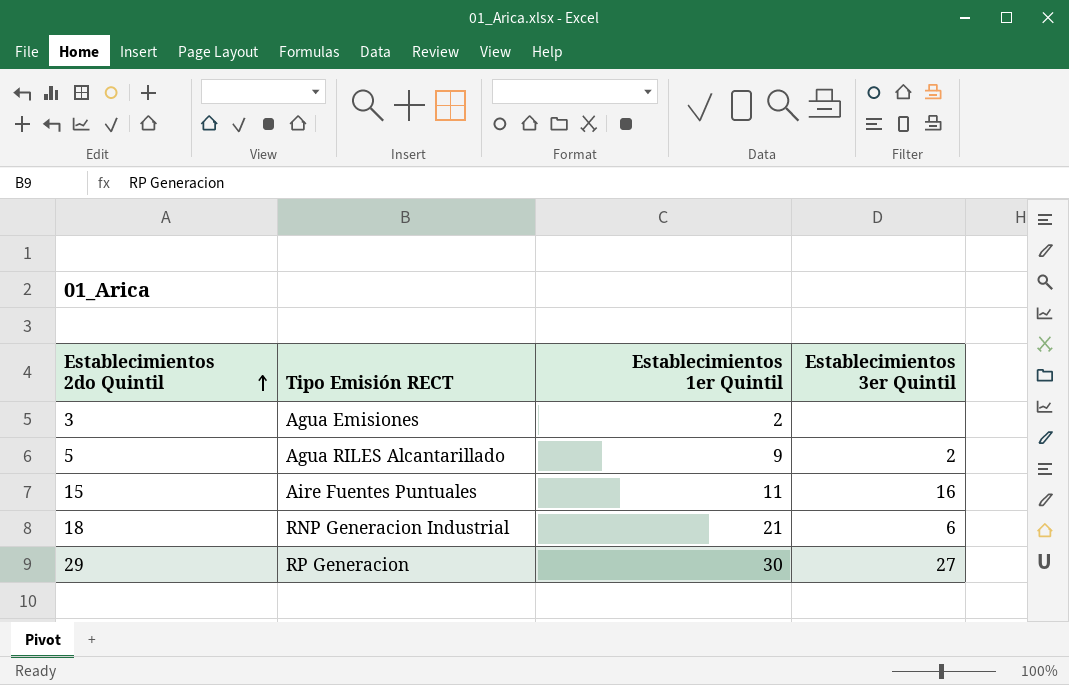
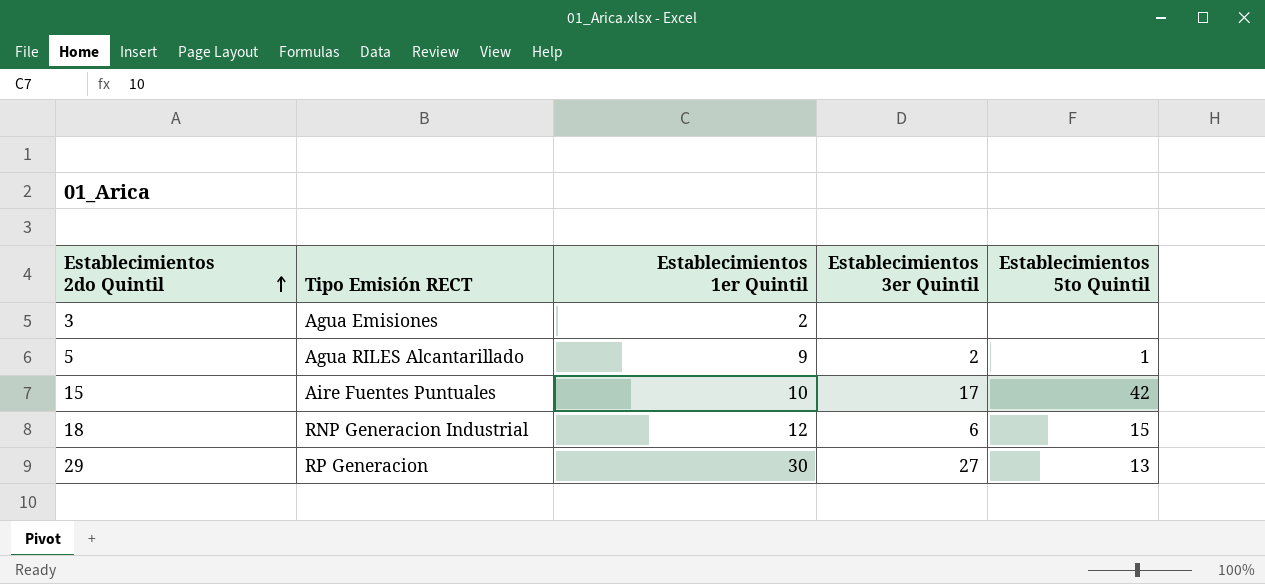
column Establecimientos 5to Quintil | position: none -> 5
15 | Establecimientos 1er Quintil: 11 -> 10
15 | Establecimientos 3er Quintil: 16 -> 17
18 | Establecimientos 1er Quintil: 21 -> 12

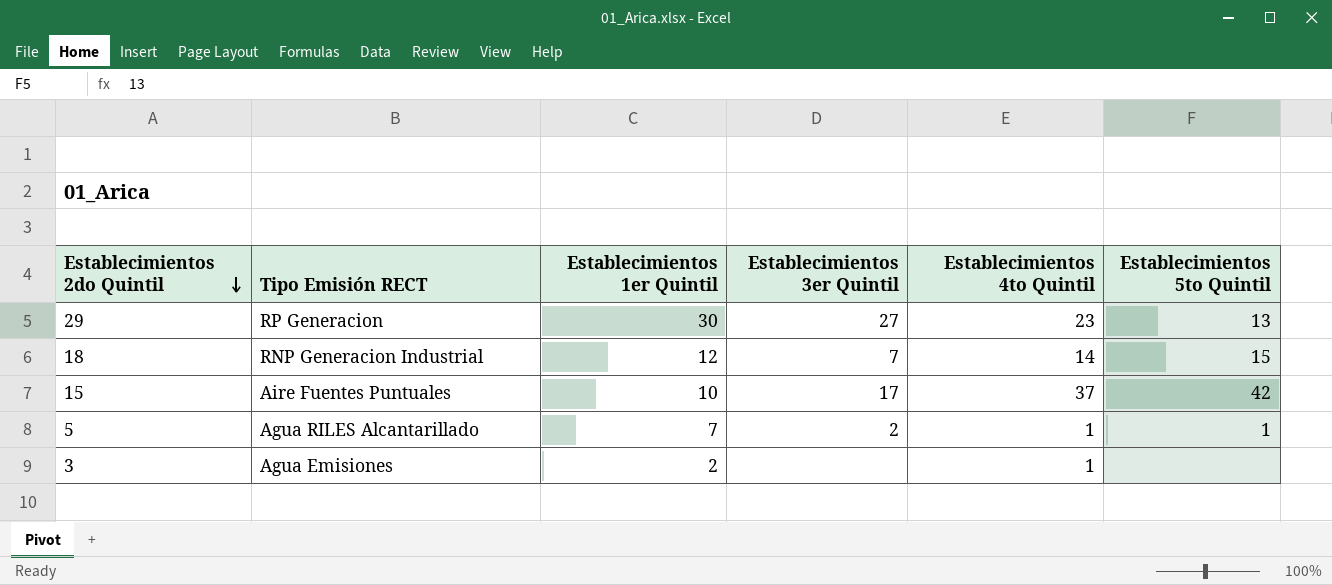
row order: Establecimientos 2do Quintil ascending -> Establecimientos 2do Quintil descending
column Establecimientos 4to Quintil | position: none -> 5
18 | Establecimientos 3er Quintil: 6 -> 7
5 | Establecimientos 1er Quintil: 9 -> 7

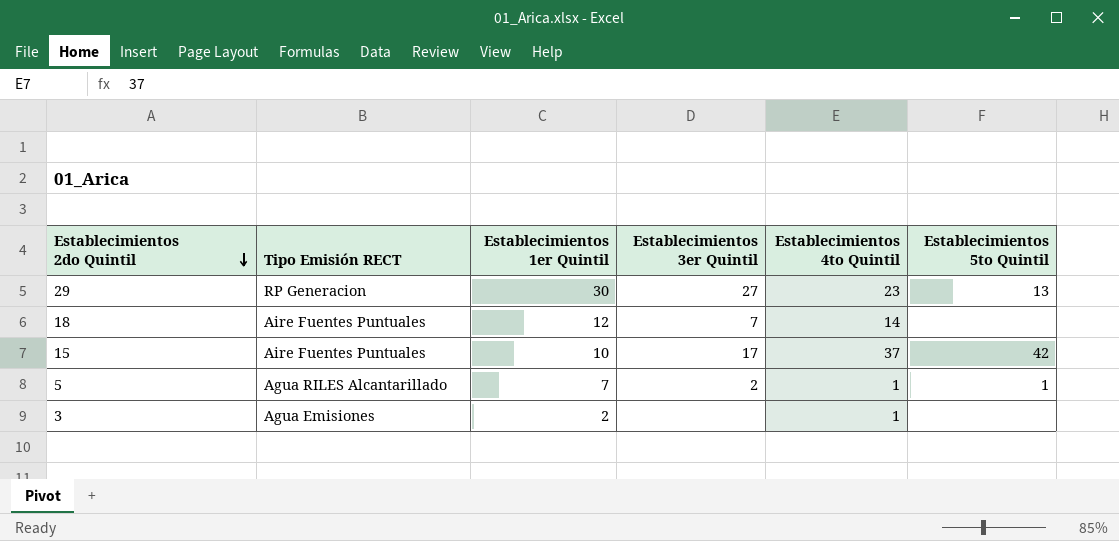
18 | Tipo Emisión RECT: RNP Generacion Industrial -> Aire Fuentes Puntuales
18 | Establecimientos 5to Quintil: 15 -> none

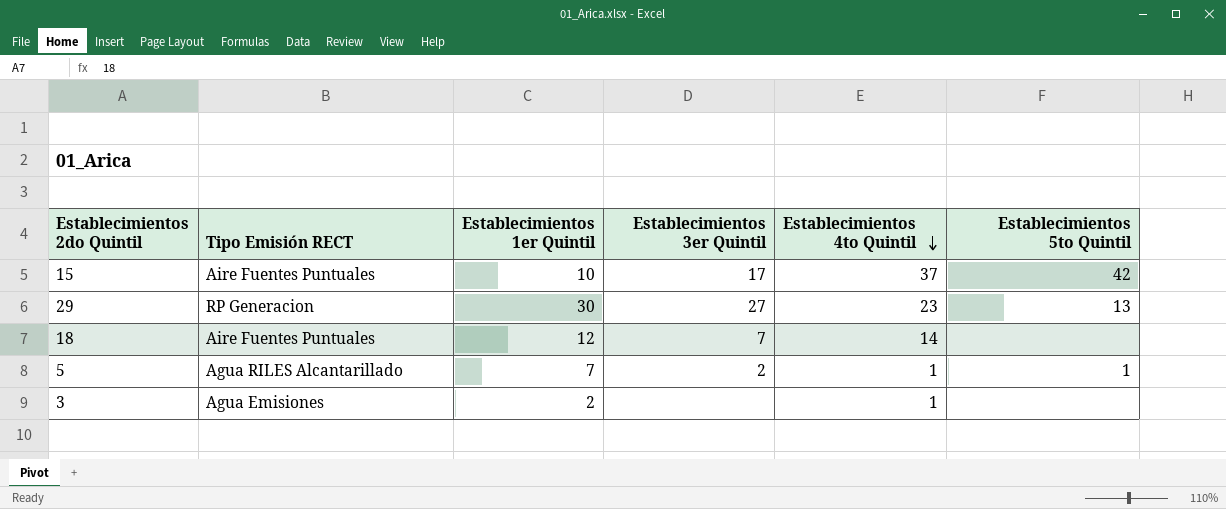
row order: Establecimientos 2do Quintil descending -> Establecimientos 4to Quintil descending

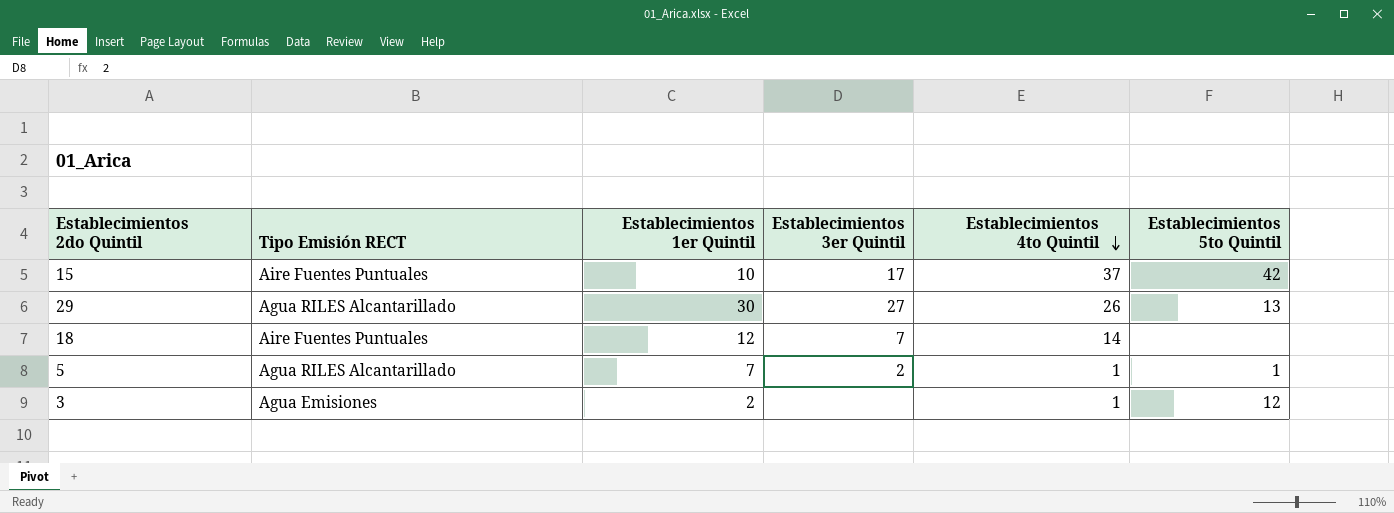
29 | Tipo Emisión RECT: RP Generacion -> Agua RILES Alcantarillado
29 | Establecimientos 4to Quintil: 23 -> 26
3 | Establecimientos 5to Quintil: none -> 12

